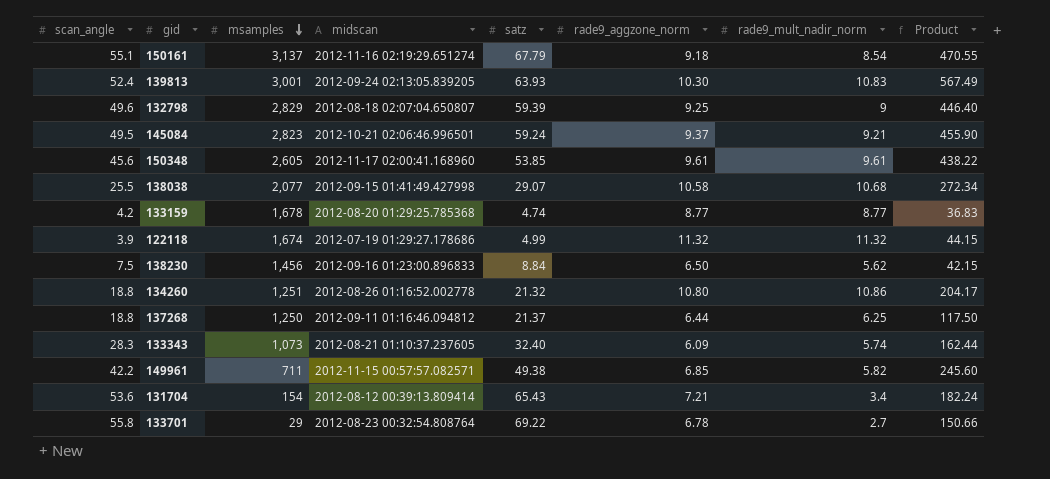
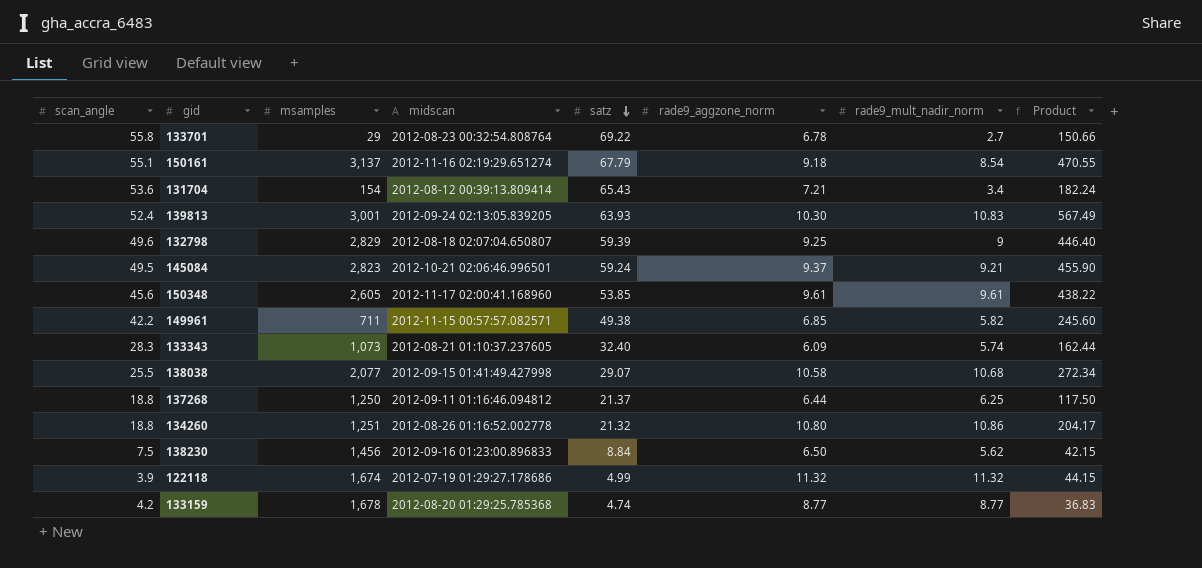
row order: msamples descending -> satz descending

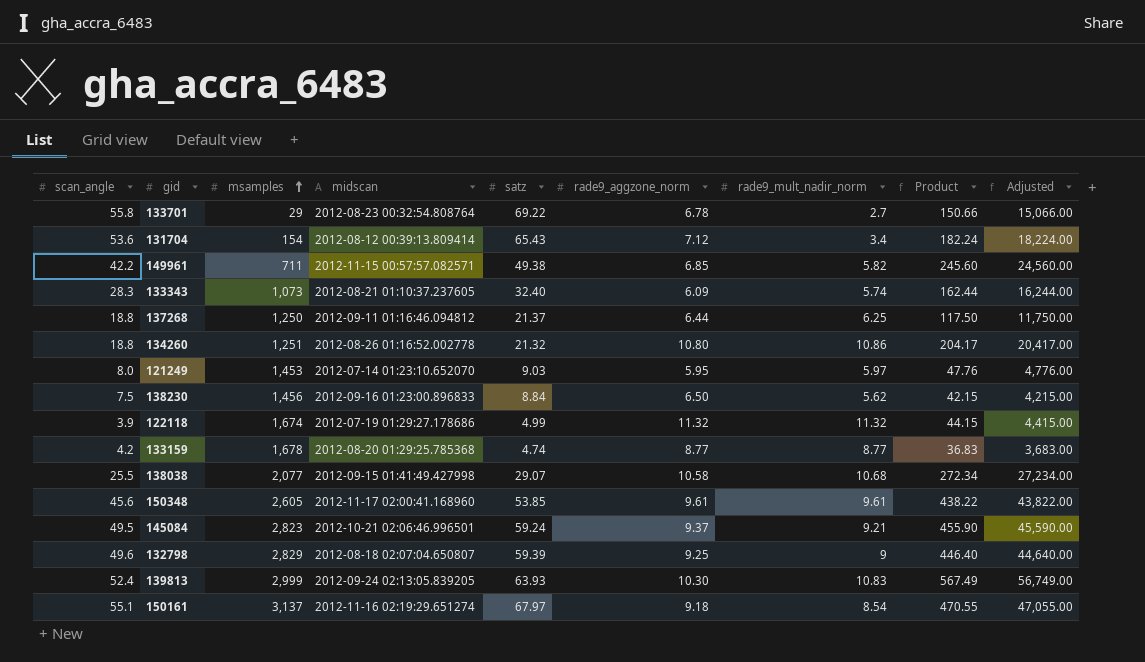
row order: satz descending -> msamples ascending
column Adjusted | formula: none -> [Product] * 100
131704 | rade9_aggzone_norm: 7.21 -> 7.12
row 121249: none -> 8.0 | 1,453 | 2012-07-14 01:23:10.652070 | 9.03 | 5.95 | 5.97 | 47.76 | 4,776.00
139813 | msamples: 3,001 -> 2,999
150161 | satz: 67.79 -> 67.97

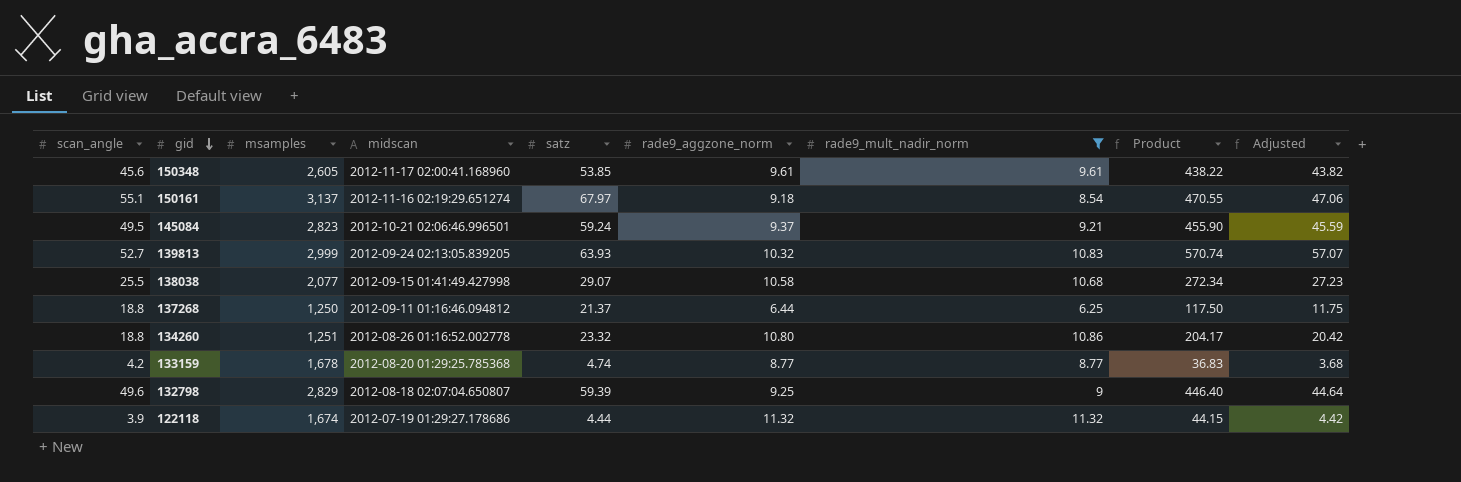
filter: none -> rade9_mult_nadir_norm >= 6.25
row order: msamples ascending -> gid descending
column Adjusted | formula: [Product] * 100 -> [Product] * 0.1
139813 | scan_angle: 52.4 -> 52.7
139813 | rade9_aggzone_norm: 10.30 -> 10.32
139813 | Product: 567.49 -> 570.74
134260 | satz: 21.32 -> 23.32
122118 | satz: 4.99 -> 4.44

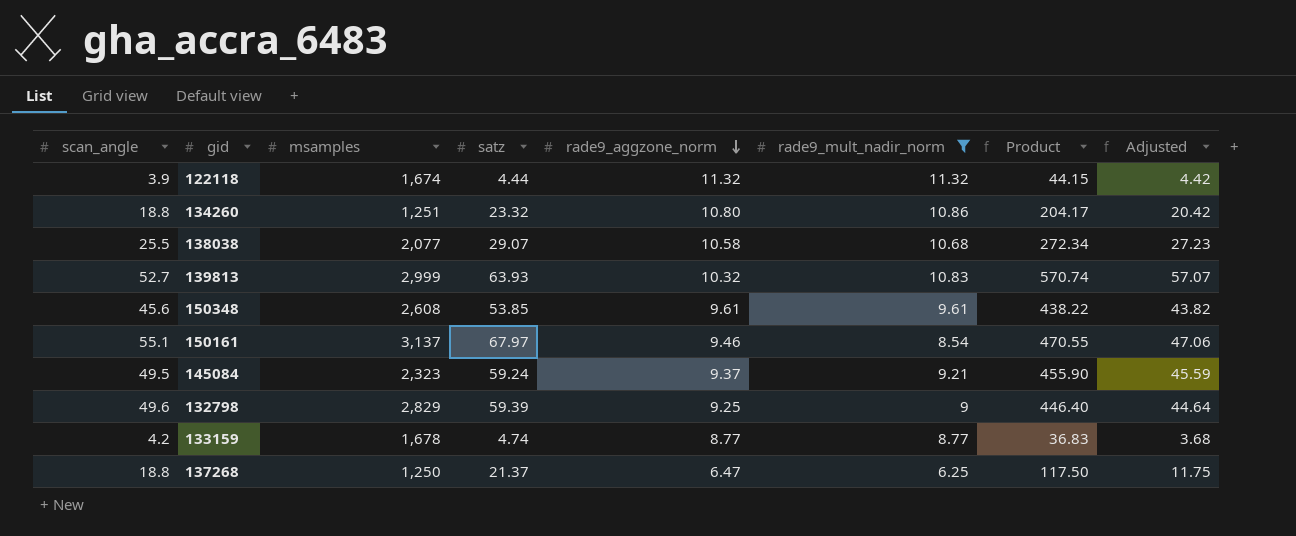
row order: gid descending -> rade9_aggzone_norm descending
column midscan | position: 4 -> none
150348 | msamples: 2,605 -> 2,608
150161 | rade9_aggzone_norm: 9.18 -> 9.46
145084 | msamples: 2,823 -> 2,323
137268 | rade9_aggzone_norm: 6.44 -> 6.47

